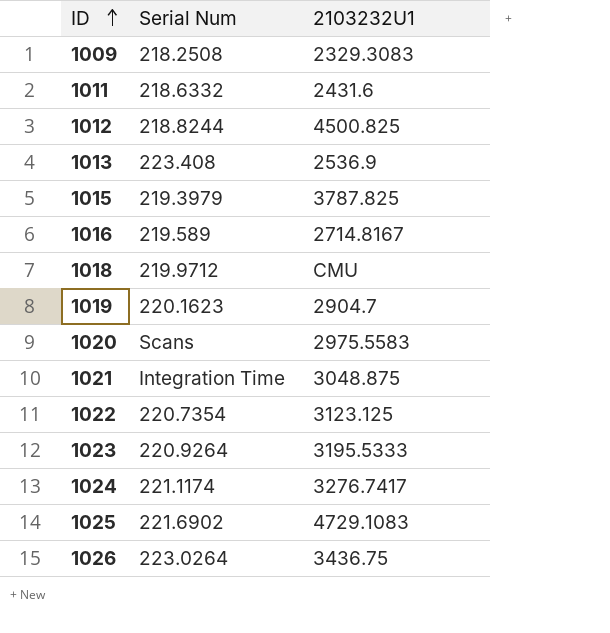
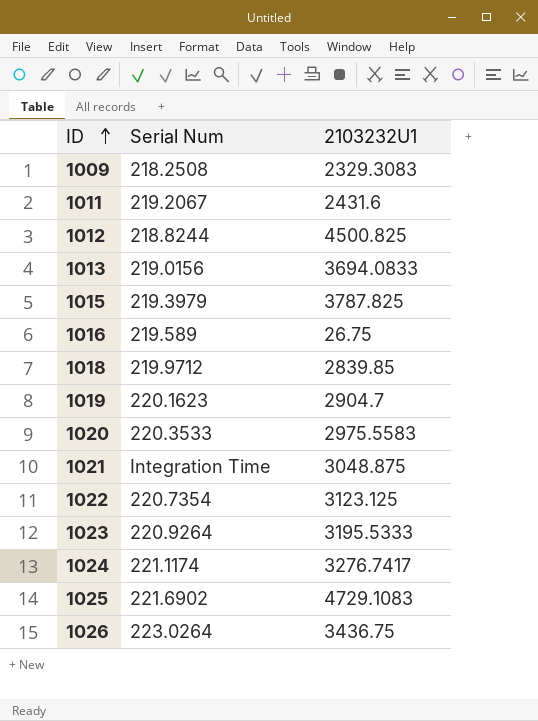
1011 | Serial Num: 218.6332 -> 219.2067
1013 | Serial Num: 223.408 -> 219.0156
1013 | 2103232U1: 2536.9 -> 3694.0833
1016 | 2103232U1: 2714.8167 -> 26.75
1018 | 2103232U1: CMU -> 2839.85
1020 | Serial Num: Scans -> 220.3533

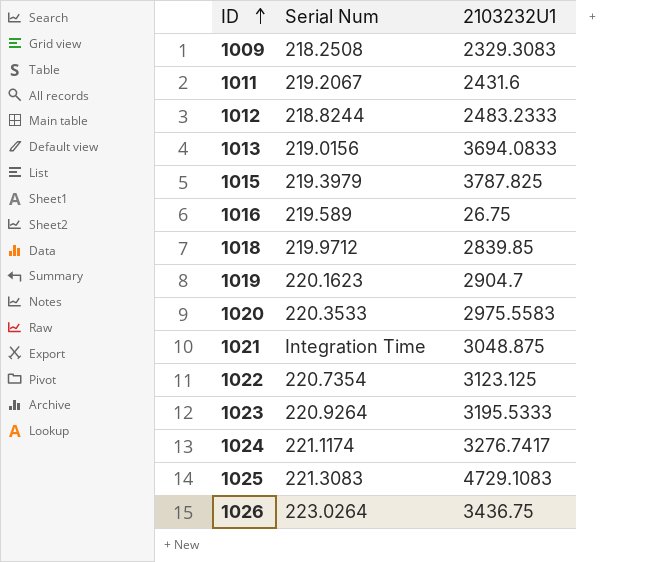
1012 | 2103232U1: 4500.825 -> 2483.2333
1025 | Serial Num: 221.6902 -> 221.3083

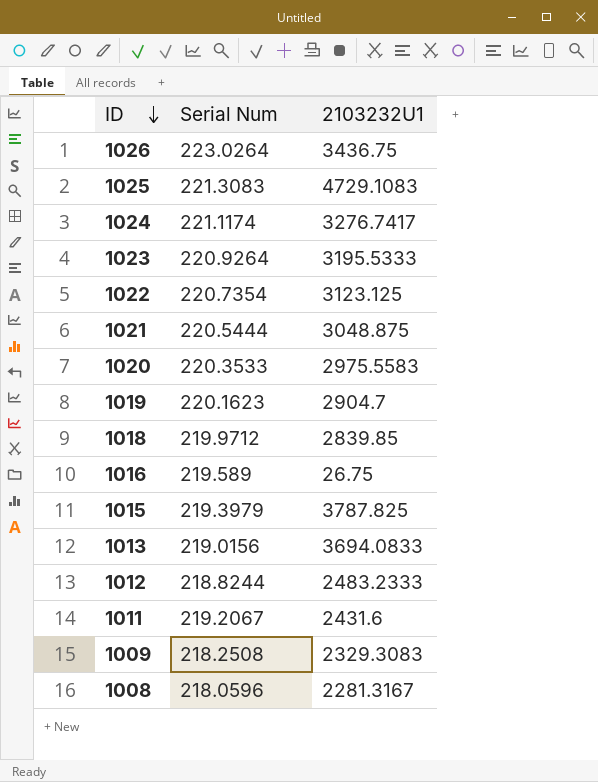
row order: ID ascending -> ID descending
1021 | Serial Num: Integration Time -> 220.5444
row 1008: none -> 218.0596 | 2281.3167

